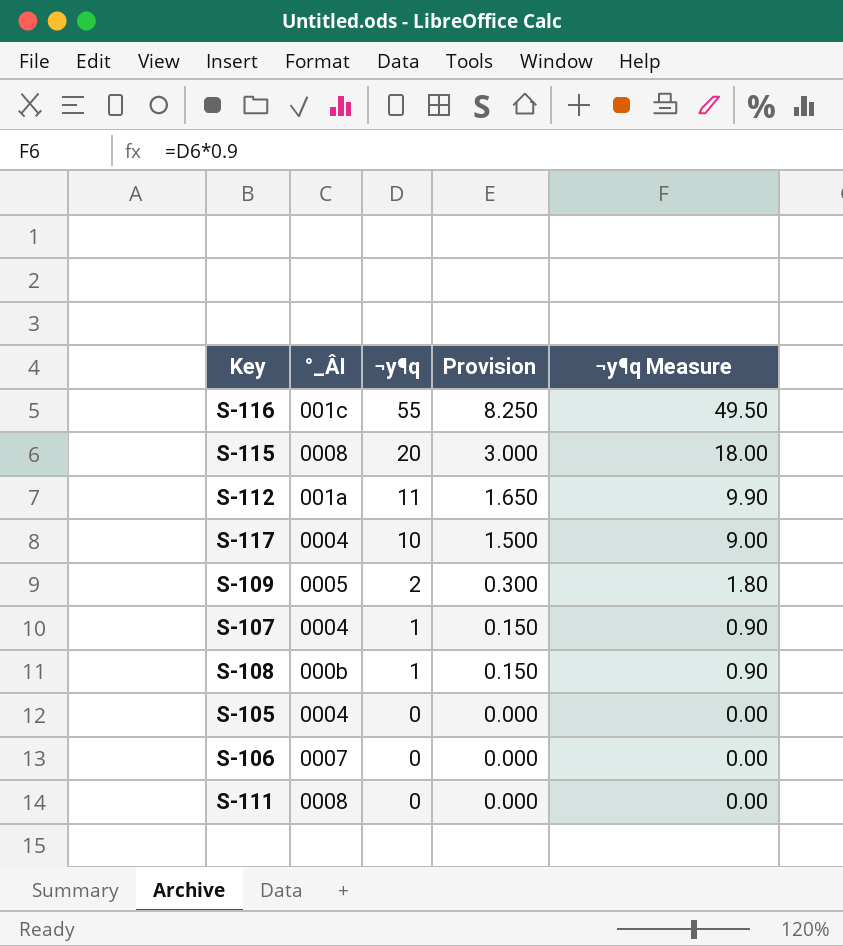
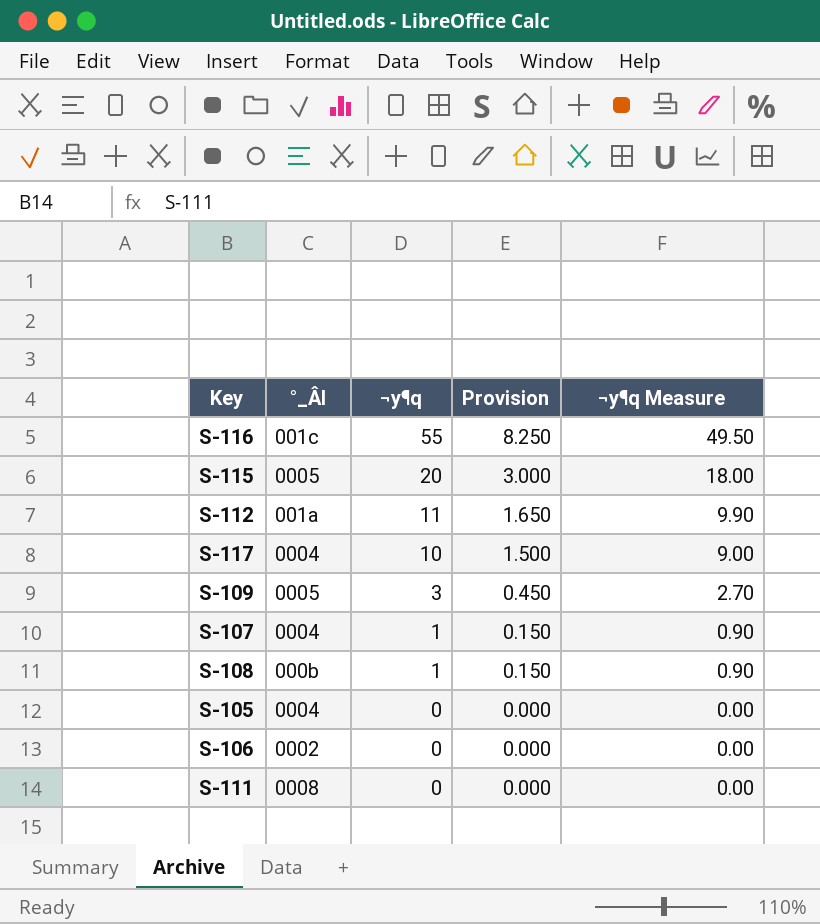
S-115 | °_ÂI: 0008 -> 0005
S-109 | ¬y¶q: 2 -> 3
S-109 | Provision: 0.300 -> 0.450
S-109 | ¬y¶q Measure: 1.80 -> 2.70
S-106 | °_ÂI: 0007 -> 0002

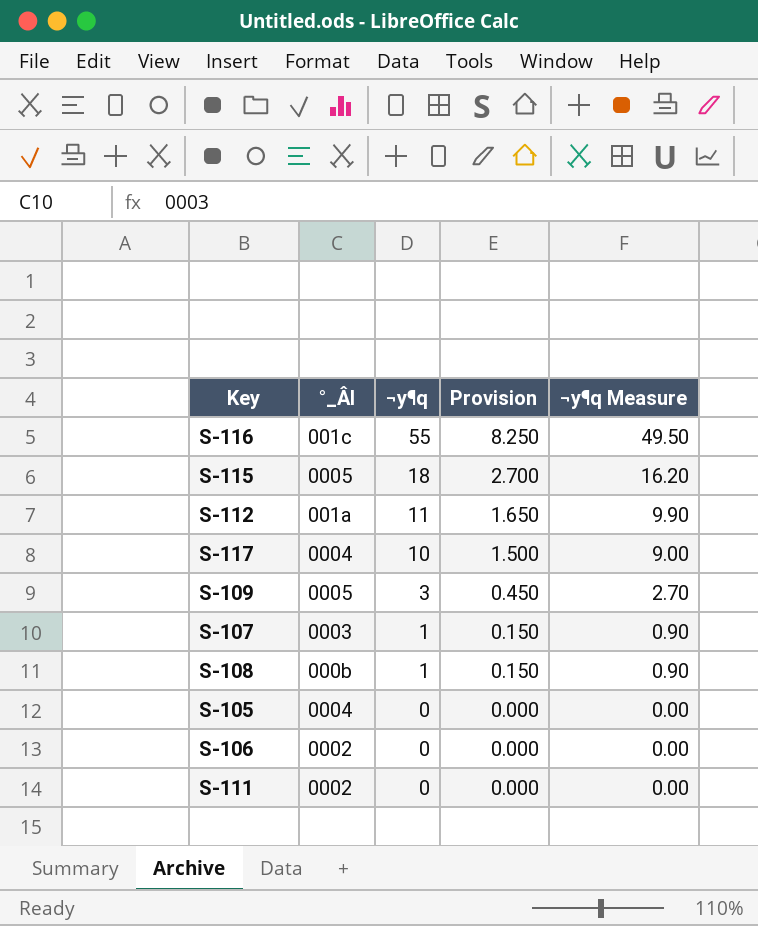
S-115 | ¬y¶q: 20 -> 18
S-115 | Provision: 3.000 -> 2.700
S-115 | ¬y¶q Measure: 18.00 -> 16.20
S-107 | °_ÂI: 0004 -> 0003
S-111 | °_ÂI: 0008 -> 0002

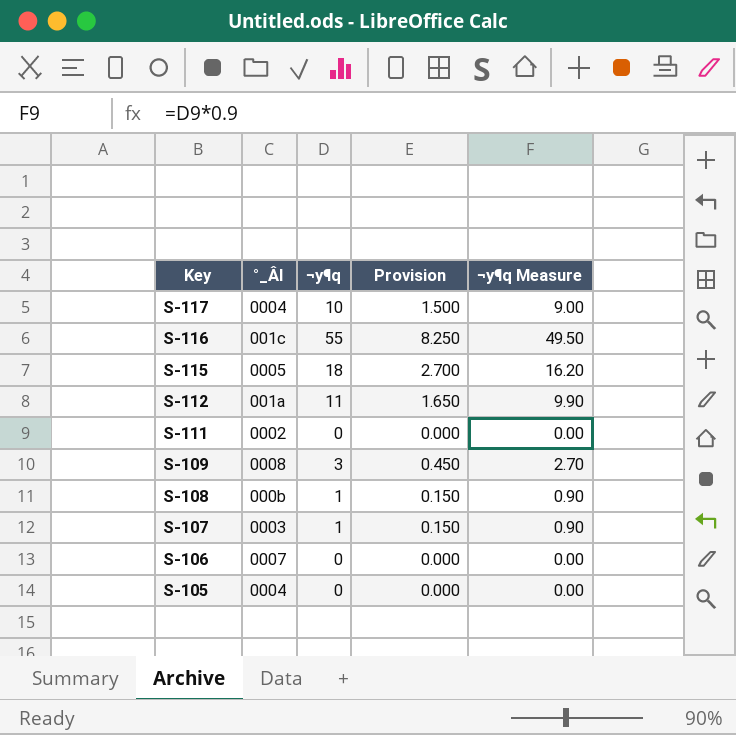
row order: ¬y¶q descending -> Key descending
S-109 | °_ÂI: 0005 -> 0008
S-106 | °_ÂI: 0002 -> 0007

